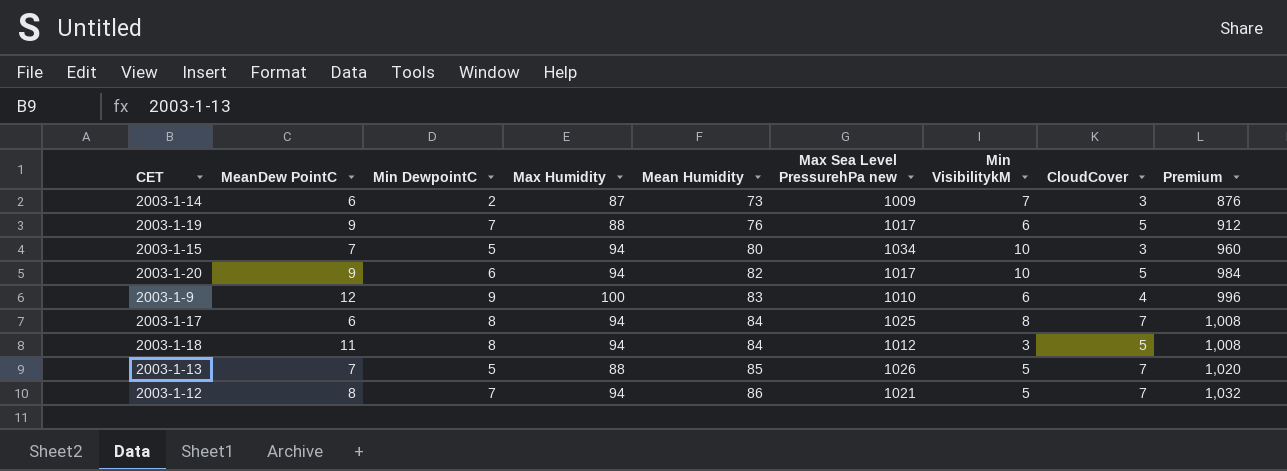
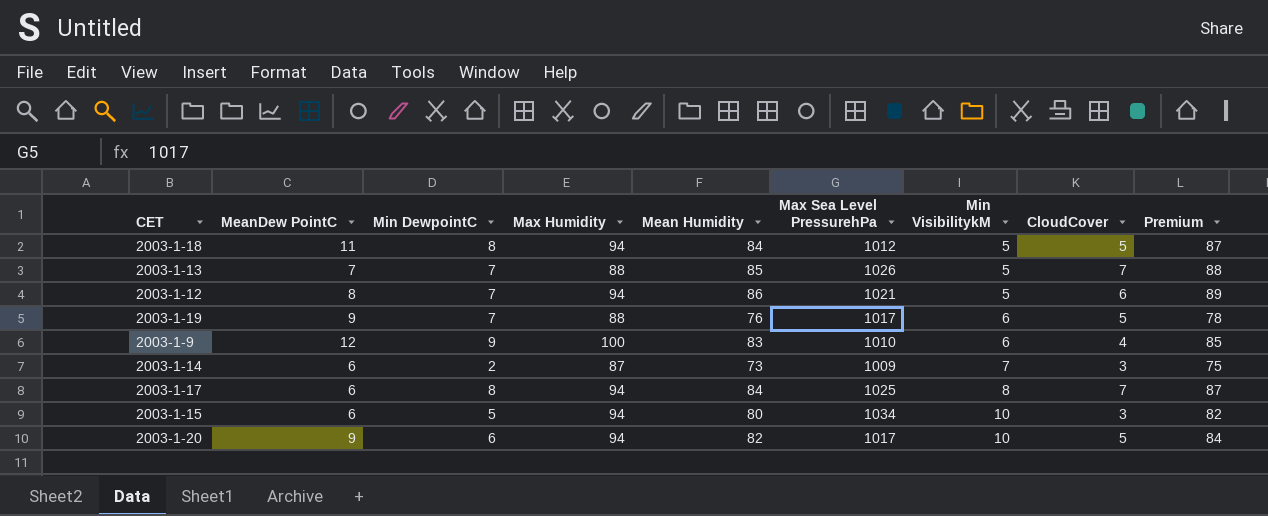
row order: Mean Humidity ascending -> Min VisibilitykM ascending
column name: Max Sea Level PressurehPa new -> Max Sea Level PressurehPa
column Premium | formula: [Mean Humidity] * 12 -> [Mean Humidity] * 1.03
2003-1-18 | Min VisibilitykM: 3 -> 5
2003-1-13 | Min DewpointC: 5 -> 7
2003-1-12 | CloudCover: 7 -> 6
2003-1-15 | MeanDew PointC: 7 -> 6

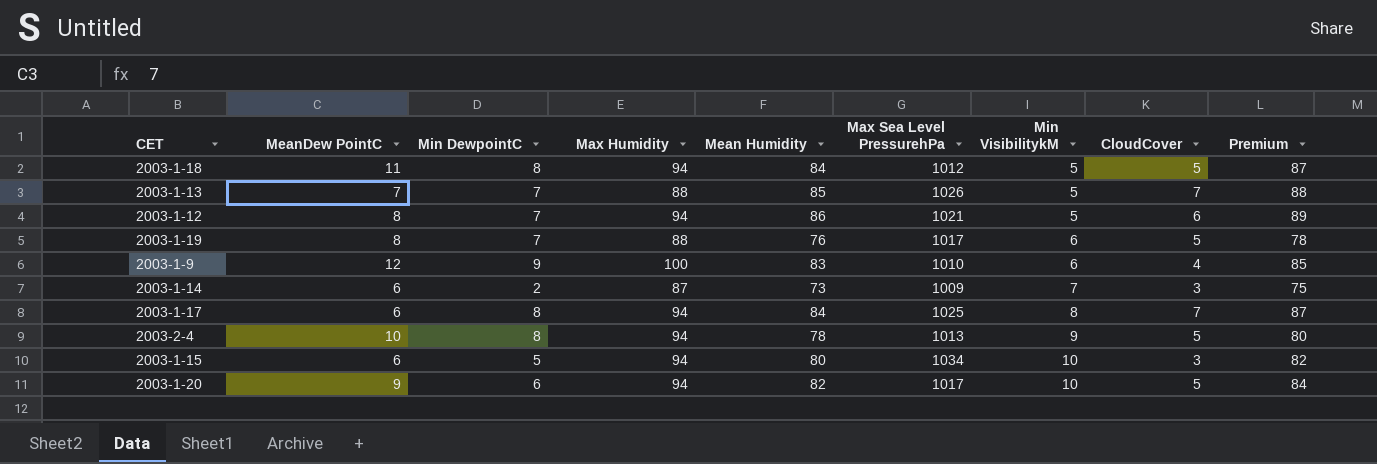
2003-1-19 | MeanDew PointC: 9 -> 8
row 2003-2-4: none -> 10 | 8 | 94 | 78 | 1013 | 9 | 5 | 80

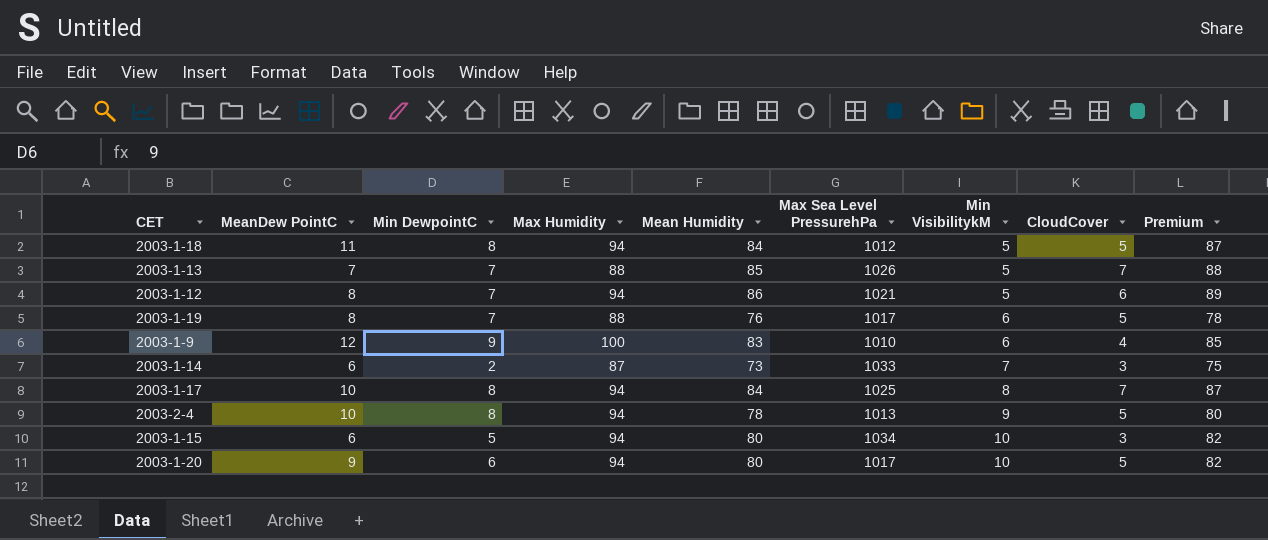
2003-1-14 | Max Sea Level PressurehPa: 1009 -> 1033
2003-1-17 | MeanDew PointC: 6 -> 10
2003-1-20 | Mean Humidity: 82 -> 80
2003-1-20 | Premium: 84 -> 82

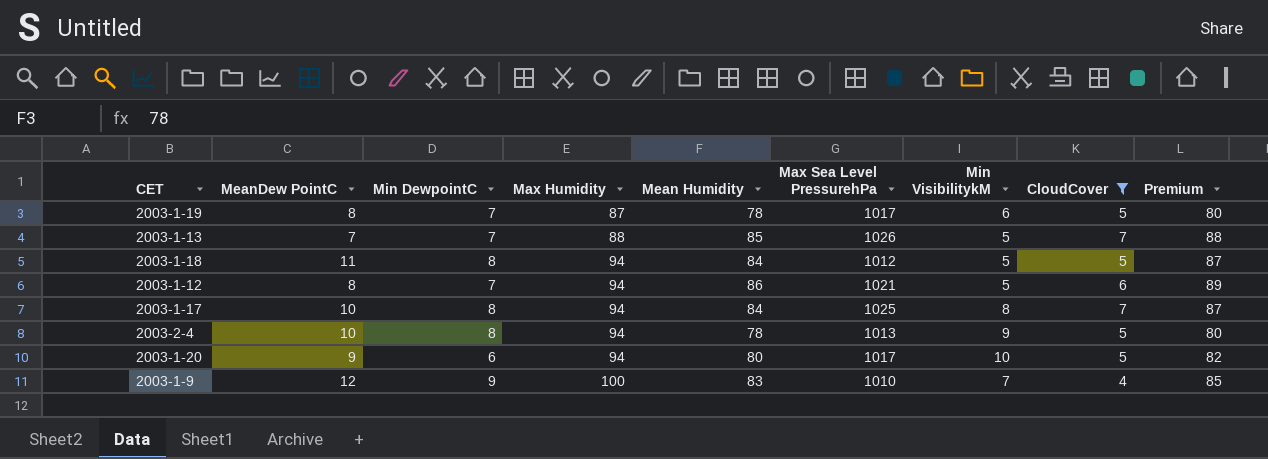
filter: none -> CloudCover != 3
row order: Min VisibilitykM ascending -> Max Humidity ascending
2003-1-19 | Max Humidity: 88 -> 87
2003-1-19 | Mean Humidity: 76 -> 78
2003-1-19 | Premium: 78 -> 80
2003-1-9 | Min VisibilitykM: 6 -> 7

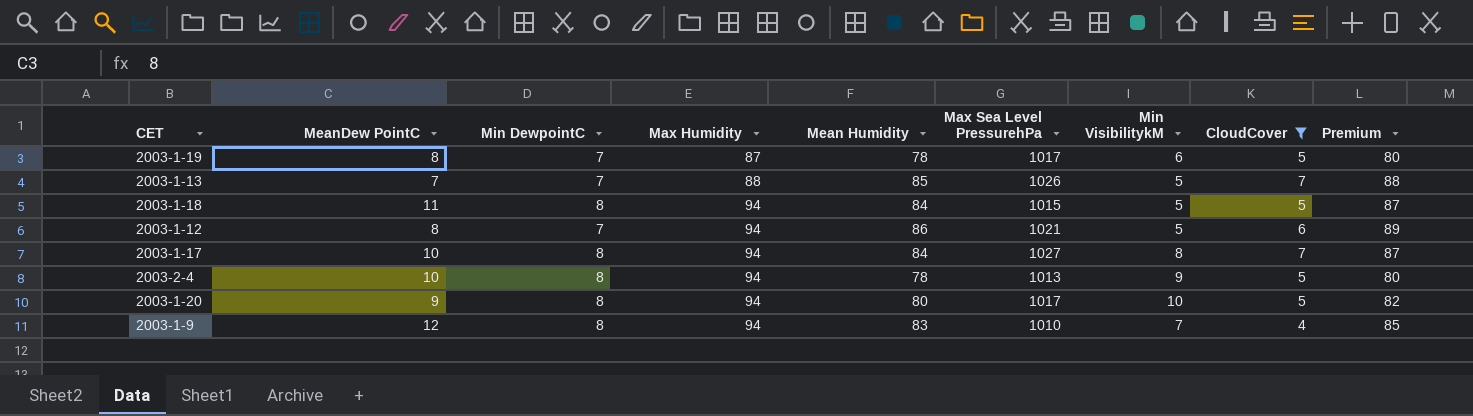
2003-1-18 | Max Sea Level PressurehPa: 1012 -> 1015
2003-1-17 | Max Sea Level PressurehPa: 1025 -> 1027
2003-1-20 | Min DewpointC: 6 -> 8
2003-1-9 | Min DewpointC: 9 -> 8
2003-1-9 | Max Humidity: 100 -> 94

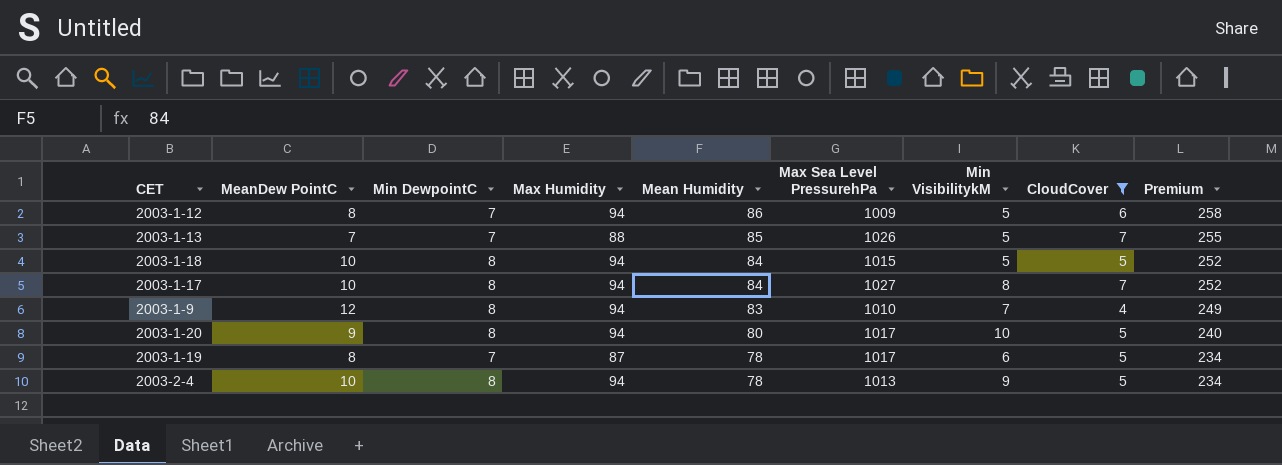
row order: Max Humidity ascending -> Mean Humidity descending
column Premium | formula: [Mean Humidity] * 1.03 -> [Mean Humidity] * 3
2003-1-12 | Max Sea Level PressurehPa: 1021 -> 1009
2003-1-18 | MeanDew PointC: 11 -> 10

